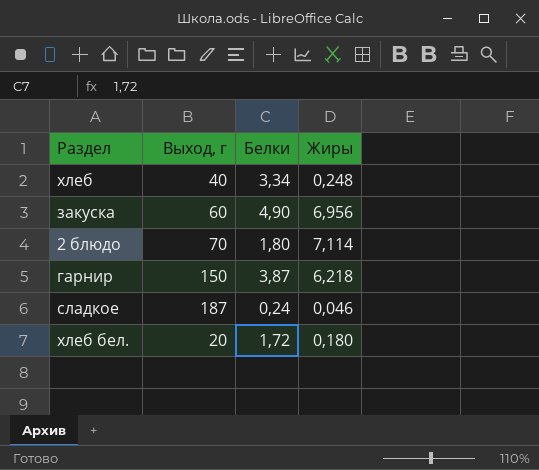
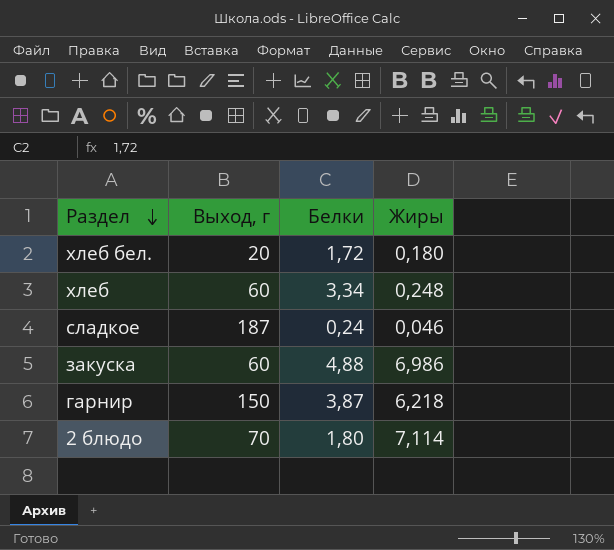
row order: none -> Раздел descending
хлеб | Выход, г: 40 -> 60
закуска | Белки: 4,90 -> 4,88
закуска | Жиры: 6,956 -> 6,986

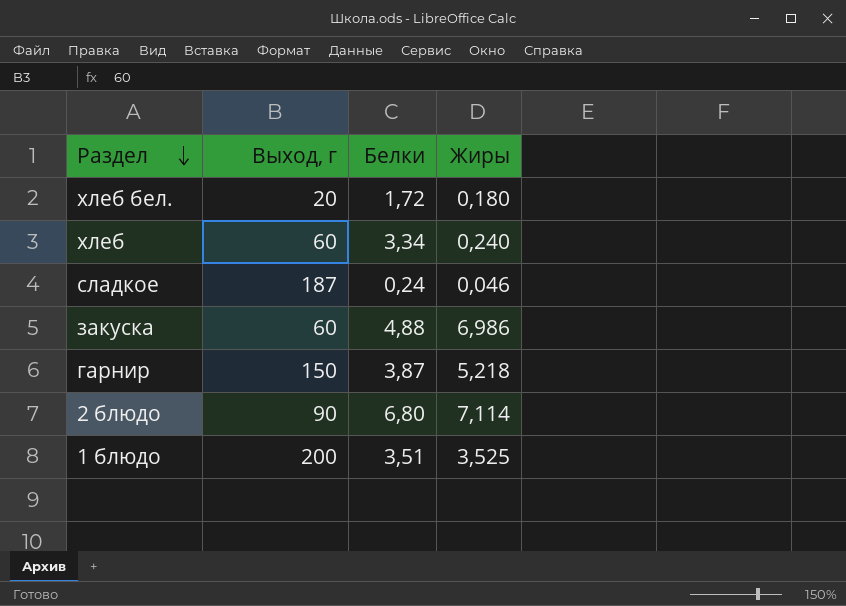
хлеб | Жиры: 0,248 -> 0,240
гарнир | Жиры: 6,218 -> 5,218
2 блюдо | Выход, г: 70 -> 90
2 блюдо | Белки: 1,80 -> 6,80
row 1 блюдо: none -> 200 | 3,51 | 3,525

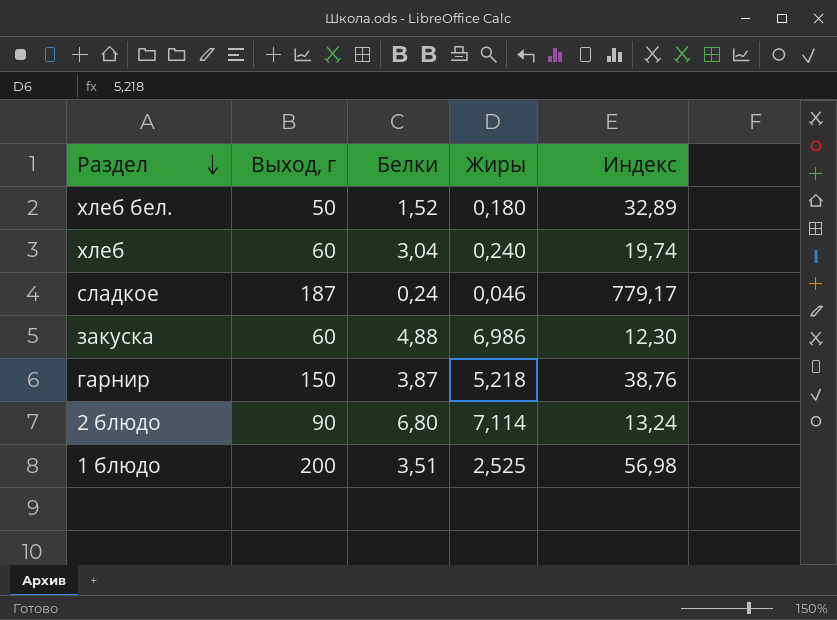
column Индекс | formula: none -> [Выход, г] / [Белки]
хлеб бел. | Выход, г: 20 -> 50
хлеб бел. | Белки: 1,72 -> 1,52
хлеб | Белки: 3,34 -> 3,04
1 блюдо | Жиры: 3,525 -> 2,525

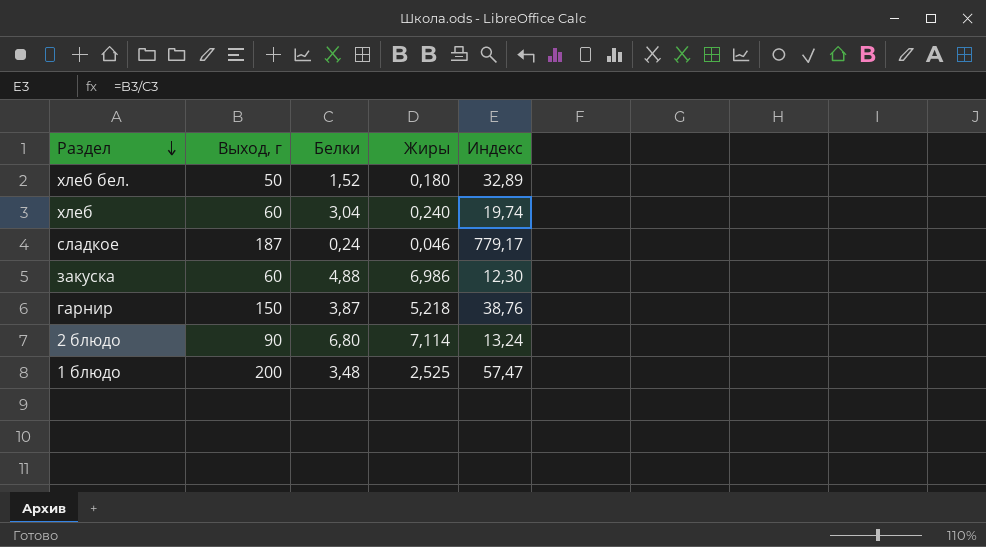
1 блюдо | Белки: 3,51 -> 3,48
1 блюдо | Индекс: 56,98 -> 57,47

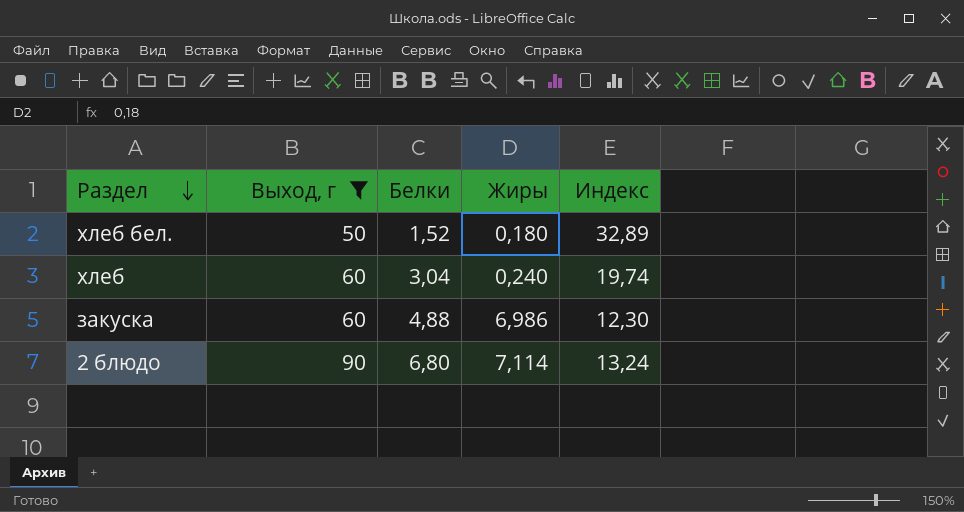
filter: none -> Выход, г <= 90

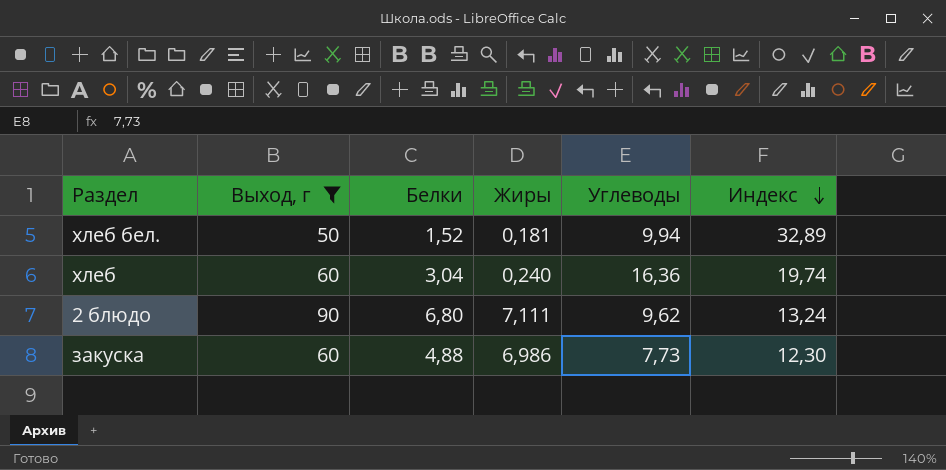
row order: Раздел descending -> Индекс descending
column Углеводы | position: none -> 5
хлеб бел. | Жиры: 0,180 -> 0,181
2 блюдо | Жиры: 7,114 -> 7,111

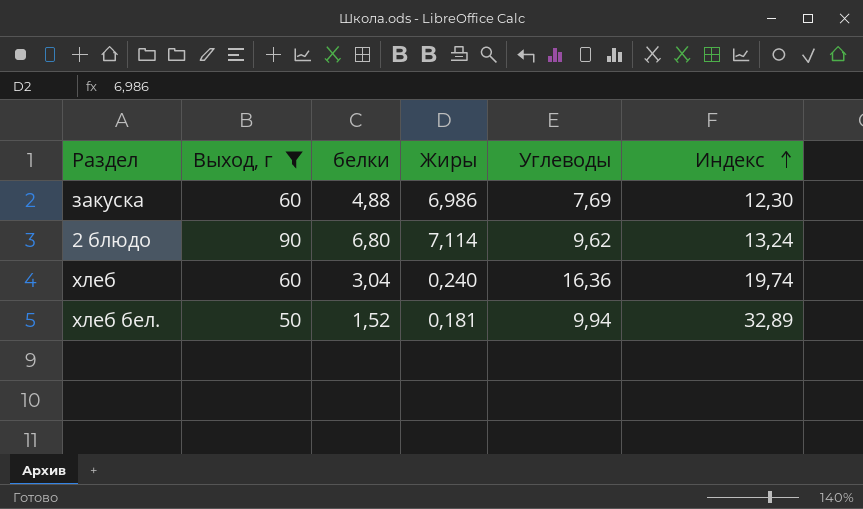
row order: Индекс descending -> Индекс ascending
column name: Белки -> белки
закуска | Углеводы: 7,73 -> 7,69
2 блюдо | Жиры: 7,111 -> 7,114

